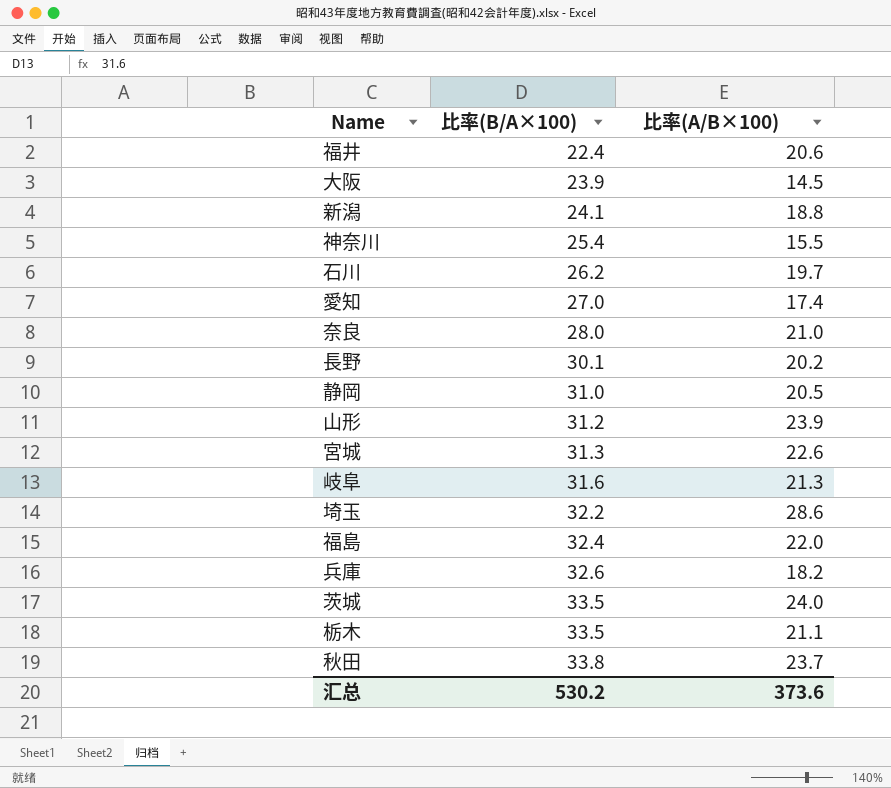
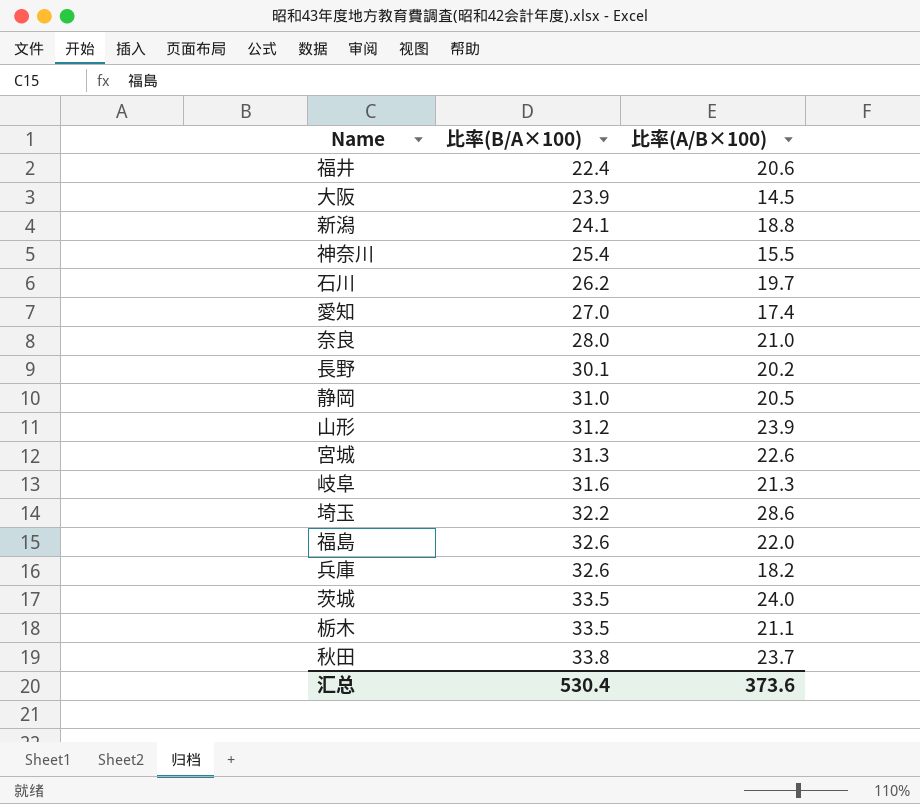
福島 | 比率(B/A×100): 32.4 -> 32.6
汇总 | 比率(B/A×100): 530.2 -> 530.4

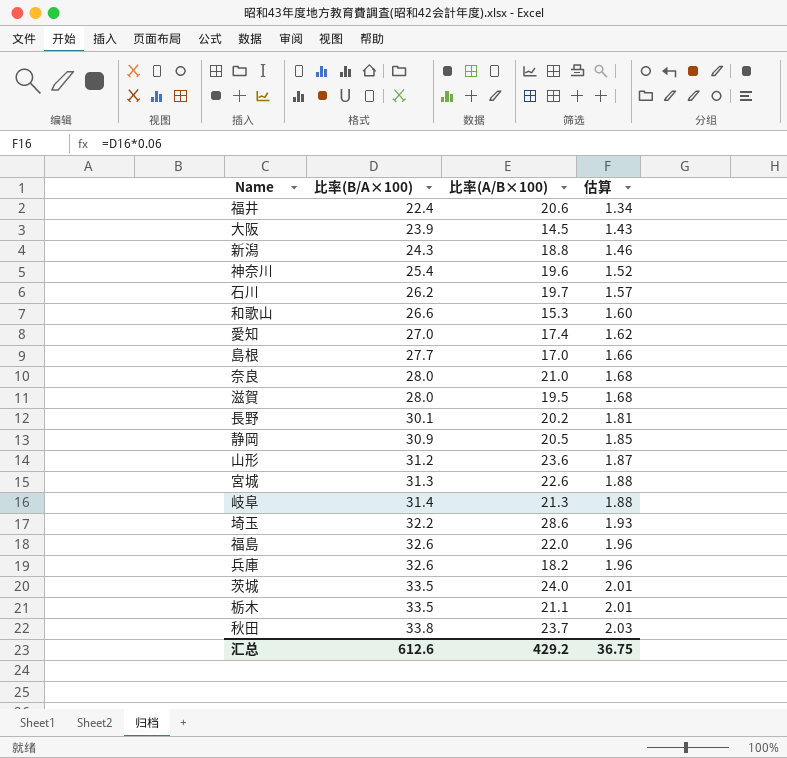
column 估算 | formula: none -> [比率(B/A×100)] * 0.06
新潟 | 比率(B/A×100): 24.1 -> 24.3
神奈川 | 比率(A/B×100): 15.5 -> 19.6
row 和歌山: none -> 26.6 | 15.3 | 1.60
row 島根: none -> 27.7 | 17.0 | 1.66
row 滋賀: none -> 28.0 | 19.5 | 1.68
静岡 | 比率(B/A×100): 31.0 -> 30.9
山形 | 比率(A/B×100): 23.9 -> 23.6
岐阜 | 比率(B/A×100): 31.6 -> 31.4
汇总 | 比率(B/A×100): 530.4 -> 612.6
汇总 | 比率(A/B×100): 373.6 -> 429.2

